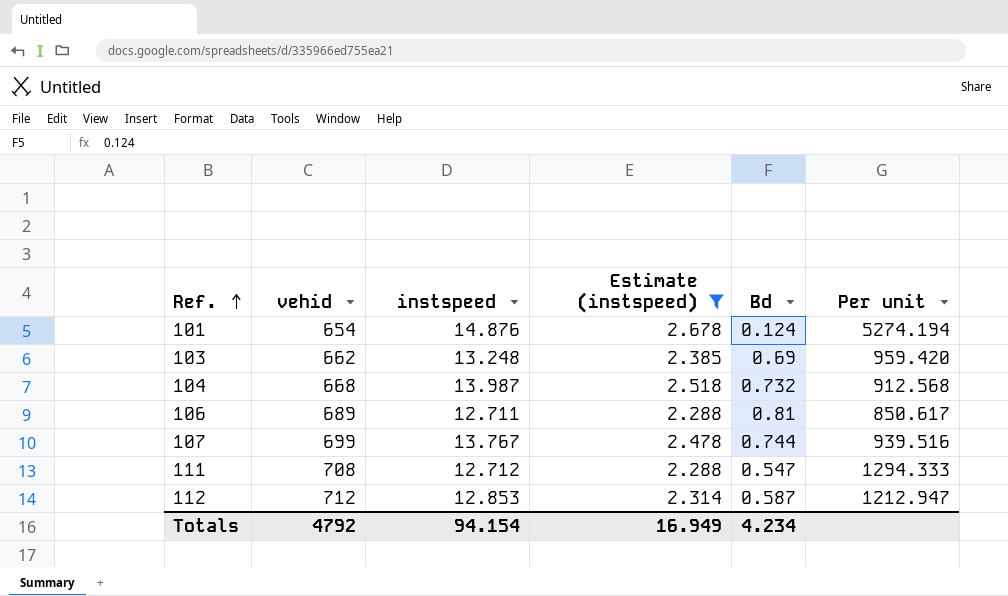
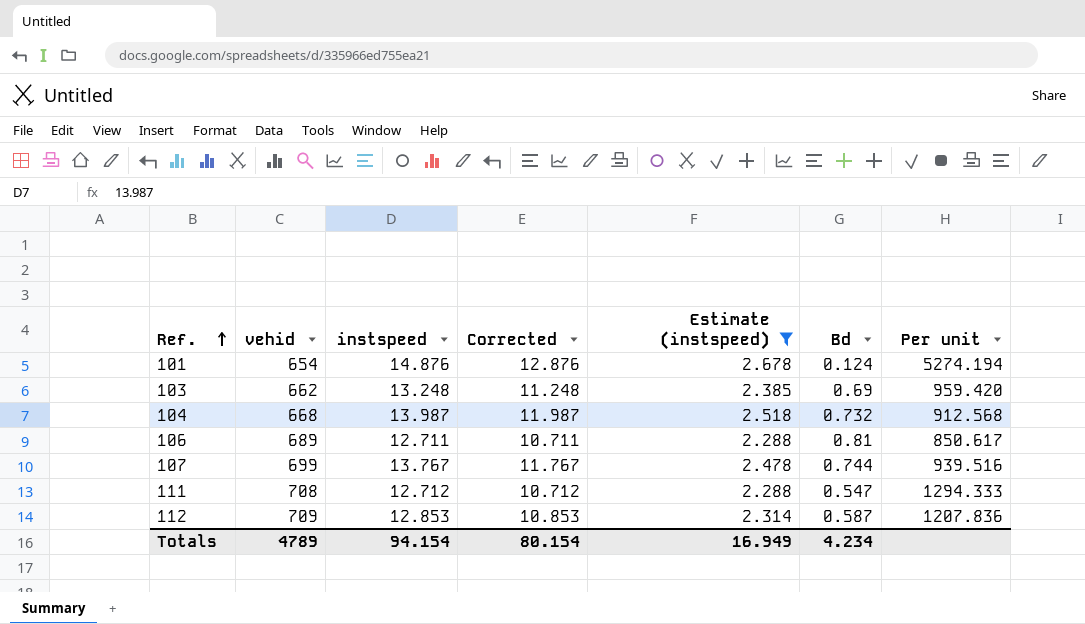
column Corrected | formula: none -> [instspeed] - 2
112 | vehid: 712 -> 709
112 | Per unit: 1212.947 -> 1207.836
Totals | vehid: 4792 -> 4789

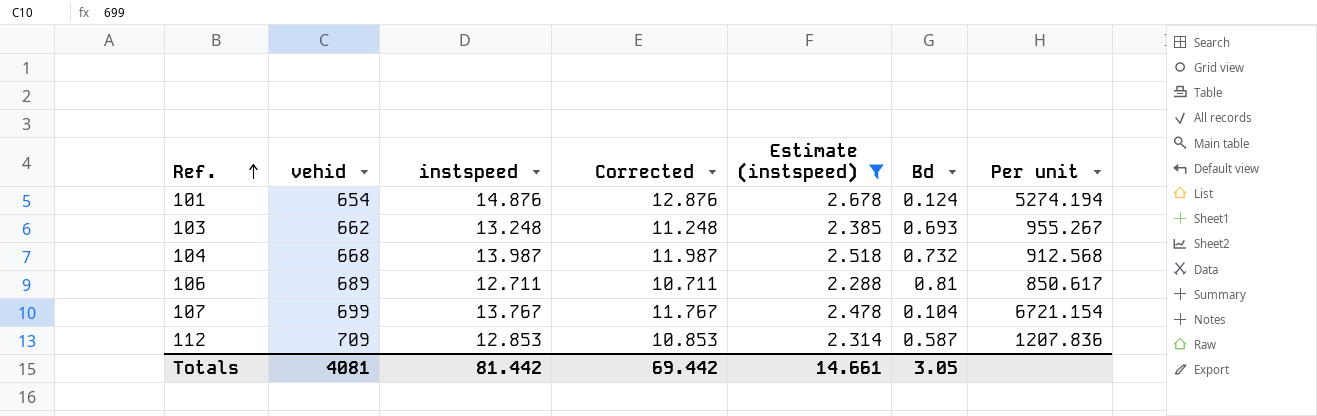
row 111: 708 | 12.712 | 10.712 | 2.288 | 0.547 | 1294.333 -> none
103 | Bd: 0.69 -> 0.693
103 | Per unit: 959.420 -> 955.267
107 | Bd: 0.744 -> 0.104
107 | Per unit: 939.516 -> 6721.154
Totals | vehid: 4789 -> 4081
Totals | instspeed: 94.154 -> 81.442
Totals | Corrected: 80.154 -> 69.442
Totals | Estimate (instspeed): 16.949 -> 14.661
Totals | Bd: 4.234 -> 3.05

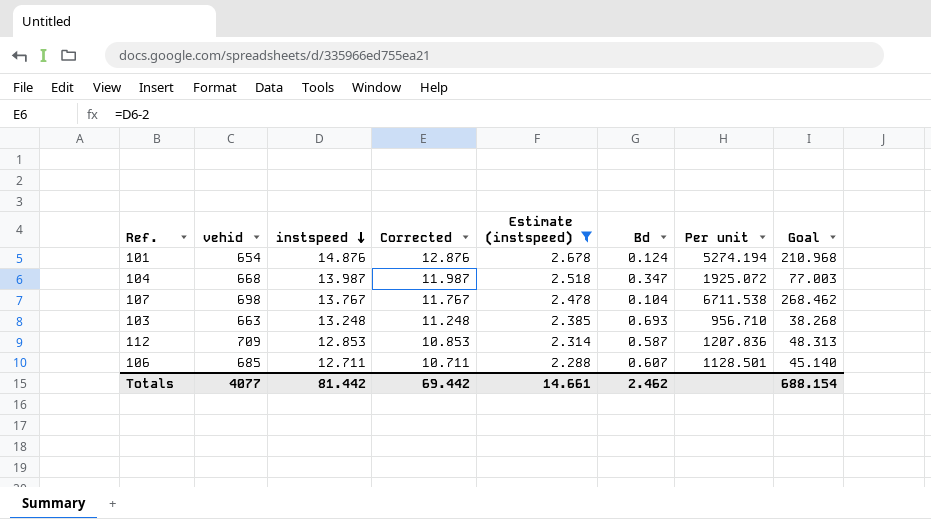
row order: Ref. ascending -> instspeed descending
column Goal | formula: none -> [Per unit] * 0.04
104 | Bd: 0.732 -> 0.347
104 | Per unit: 912.568 -> 1925.072
107 | vehid: 699 -> 698
107 | Per unit: 6721.154 -> 6711.538
103 | vehid: 662 -> 663
103 | Per unit: 955.267 -> 956.710
106 | vehid: 689 -> 685
106 | Bd: 0.81 -> 0.607
106 | Per unit: 850.617 -> 1128.501
Totals | vehid: 4081 -> 4077
Totals | Bd: 3.05 -> 2.462

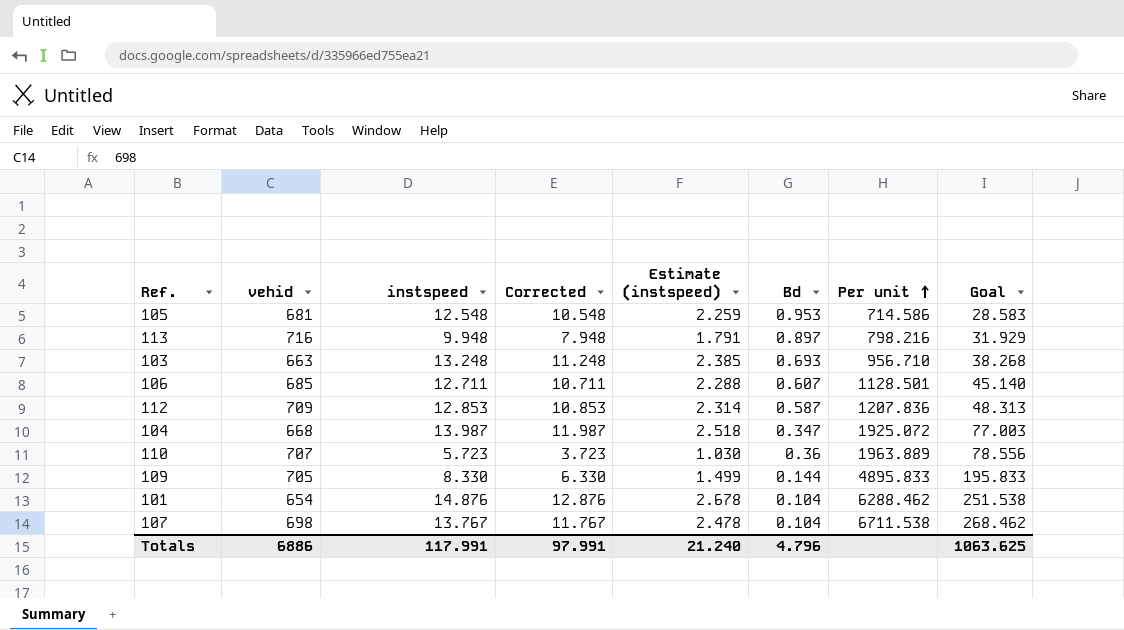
filter: Estimate (instspeed) >= 2.288 -> none
row order: instspeed descending -> Per unit ascending
101 | Bd: 0.124 -> 0.104
101 | Per unit: 5274.194 -> 6288.462
101 | Goal: 210.968 -> 251.538
Totals | vehid: 4077 -> 6886
Totals | instspeed: 81.442 -> 117.991
Totals | Corrected: 69.442 -> 97.991
Totals | Estimate (instspeed): 14.661 -> 21.240
Totals | Bd: 2.462 -> 4.796
Totals | Goal: 688.154 -> 1063.625

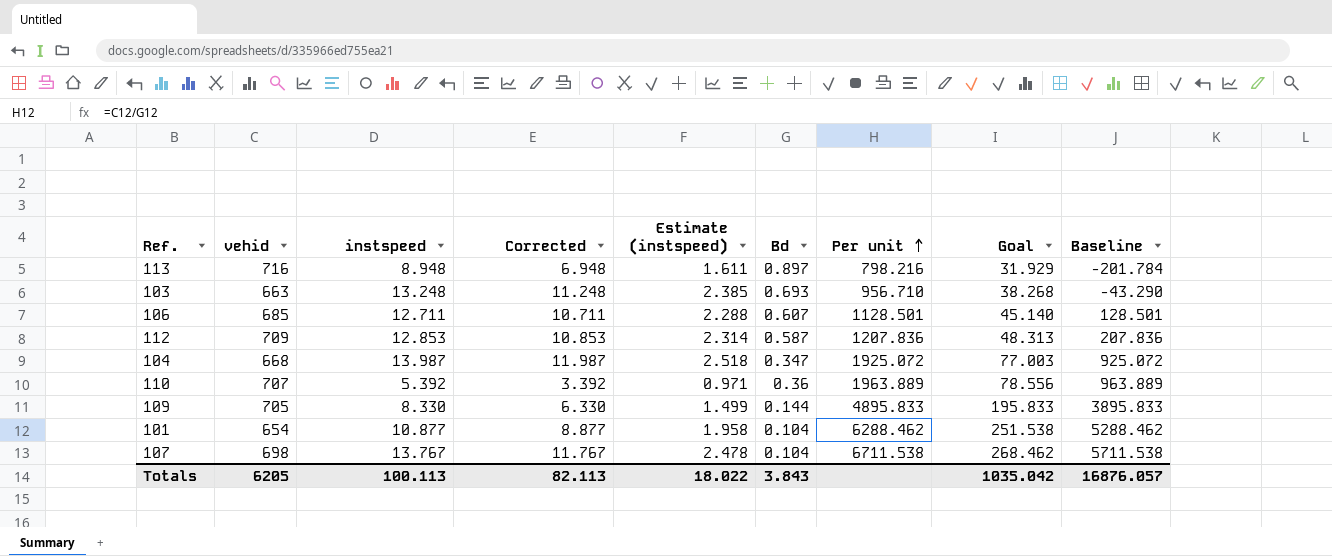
column Baseline | formula: none -> [Per unit] - 1000
row 105: 681 | 12.548 | 10.548 | 2.259 | 0.953 | 714.586 | 28.583 -> none
113 | instspeed: 9.948 -> 8.948
113 | Corrected: 7.948 -> 6.948
113 | Estimate (instspeed): 1.791 -> 1.611
110 | instspeed: 5.723 -> 5.392
110 | Corrected: 3.723 -> 3.392
110 | Estimate (instspeed): 1.030 -> 0.971
101 | instspeed: 14.876 -> 10.877
101 | Corrected: 12.876 -> 8.877
101 | Estimate (instspeed): 2.678 -> 1.958
Totals | vehid: 6886 -> 6205
Totals | instspeed: 117.991 -> 100.113
Totals | Corrected: 97.991 -> 82.113
Totals | Estimate (instspeed): 21.240 -> 18.022
Totals | Bd: 4.796 -> 3.843
Totals | Goal: 1063.625 -> 1035.042

